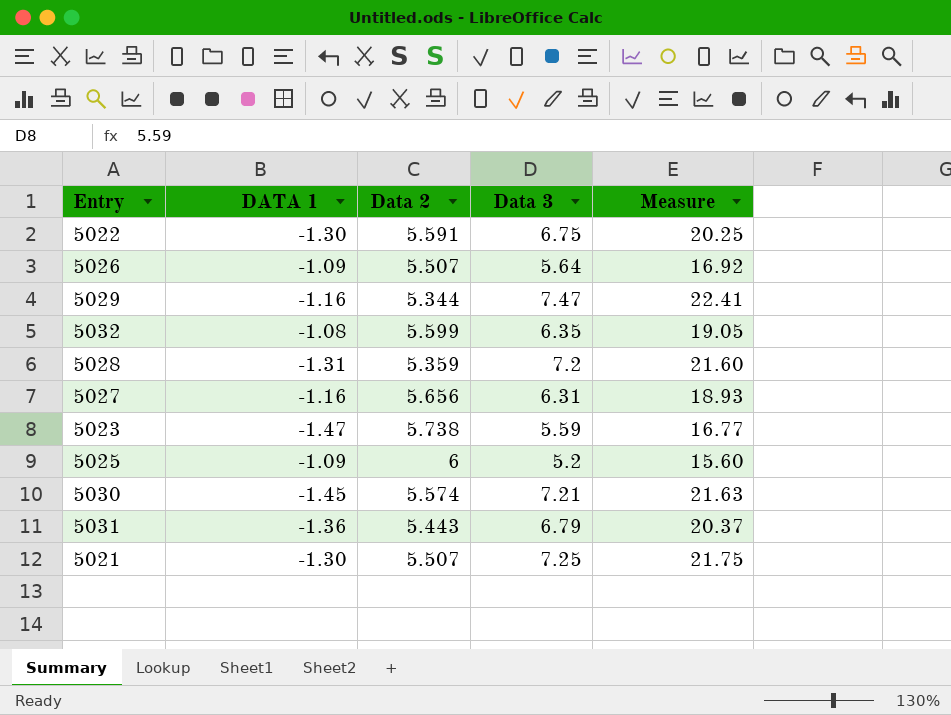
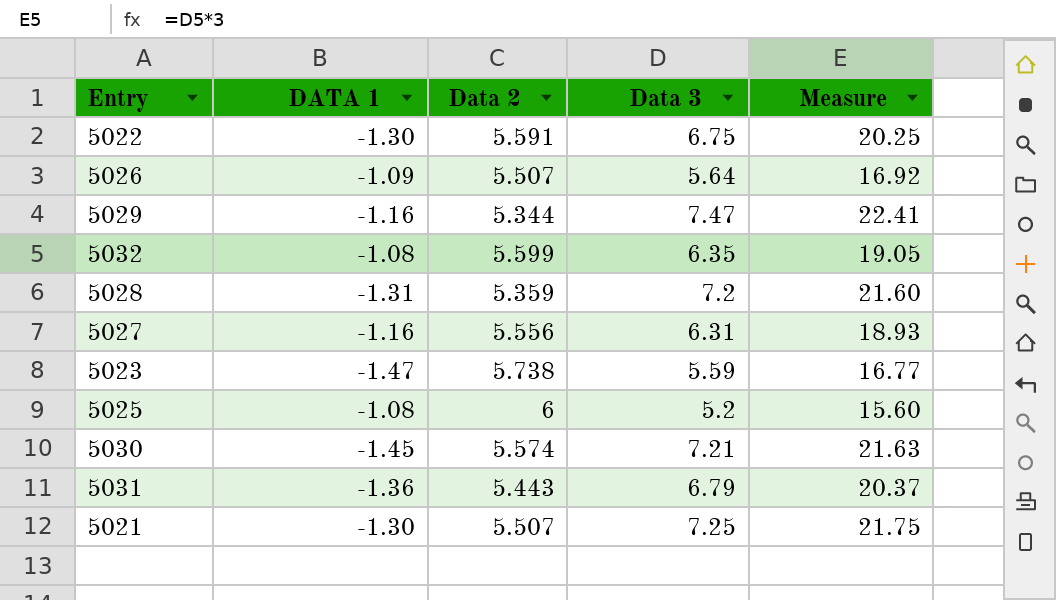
5027 | Data 2: 5.656 -> 5.556
5025 | DATA 1: -1.09 -> -1.08

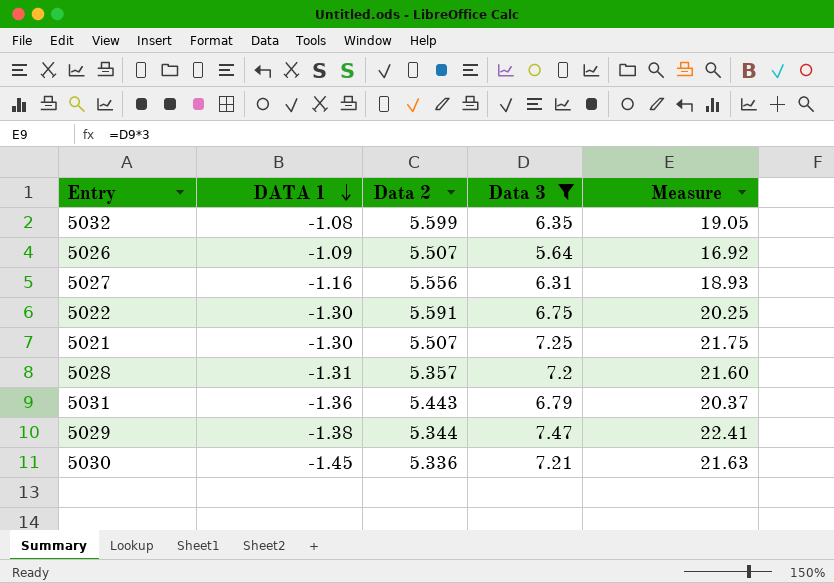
filter: none -> Data 3 >= 5.64
row order: none -> DATA 1 descending
5028 | Data 2: 5.359 -> 5.357
5029 | DATA 1: -1.16 -> -1.38
5030 | Data 2: 5.574 -> 5.336

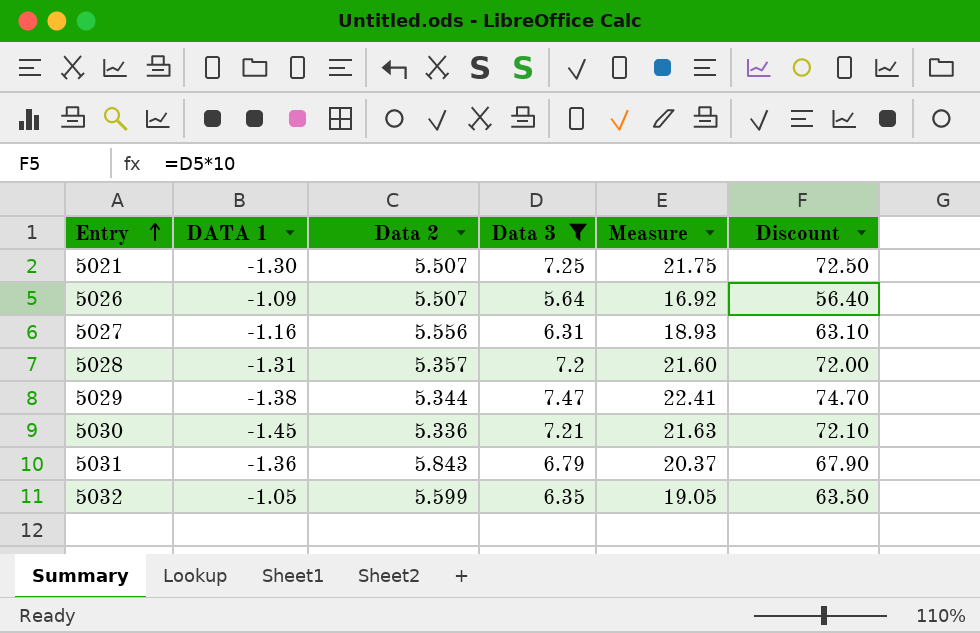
row order: DATA 1 descending -> Entry ascending
column Discount | formula: none -> [Data 3] * 10
row 5022: -1.30 | 5.591 | 6.75 | 20.25 -> none
5031 | Data 2: 5.443 -> 5.843
5032 | DATA 1: -1.08 -> -1.05

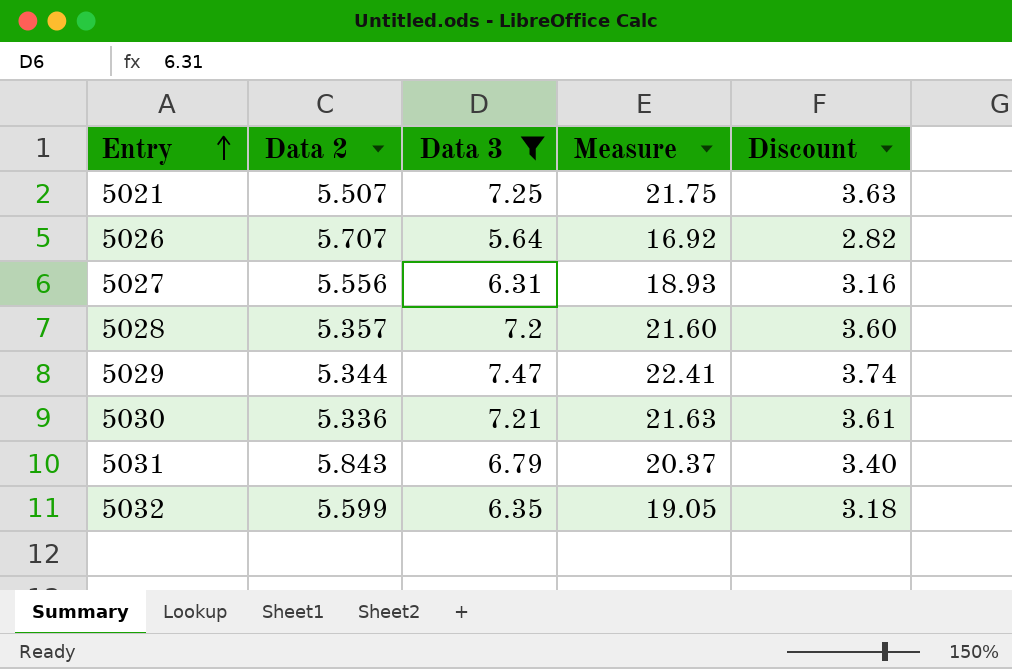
column DATA 1 | position: 2 -> none
column Discount | formula: [Data 3] * 10 -> [Data 3] * 0.5
5026 | Data 2: 5.507 -> 5.707

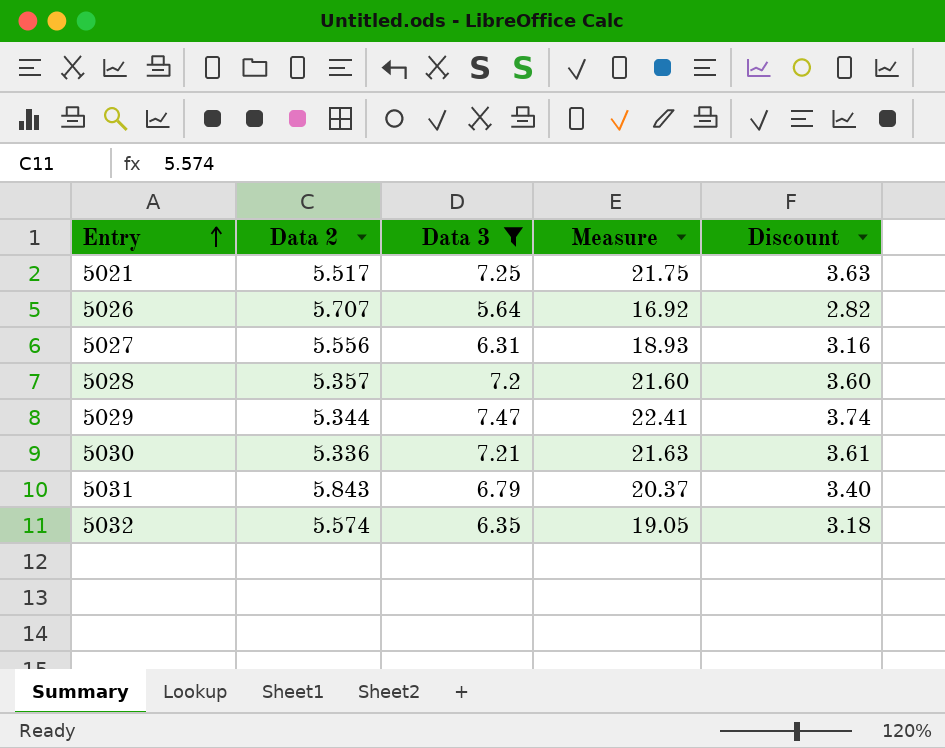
5021 | Data 2: 5.507 -> 5.517
5032 | Data 2: 5.599 -> 5.574

